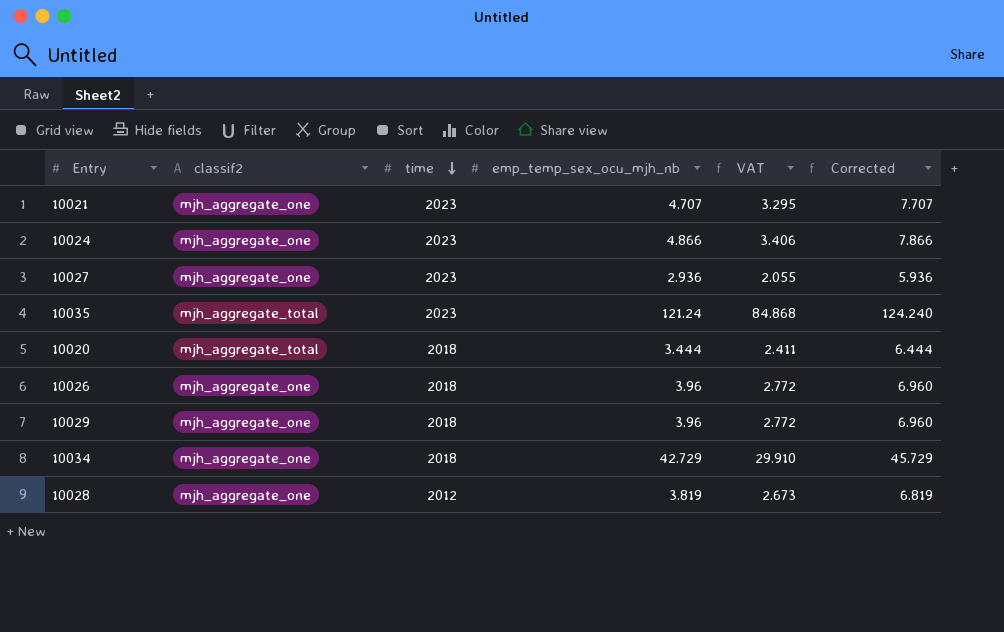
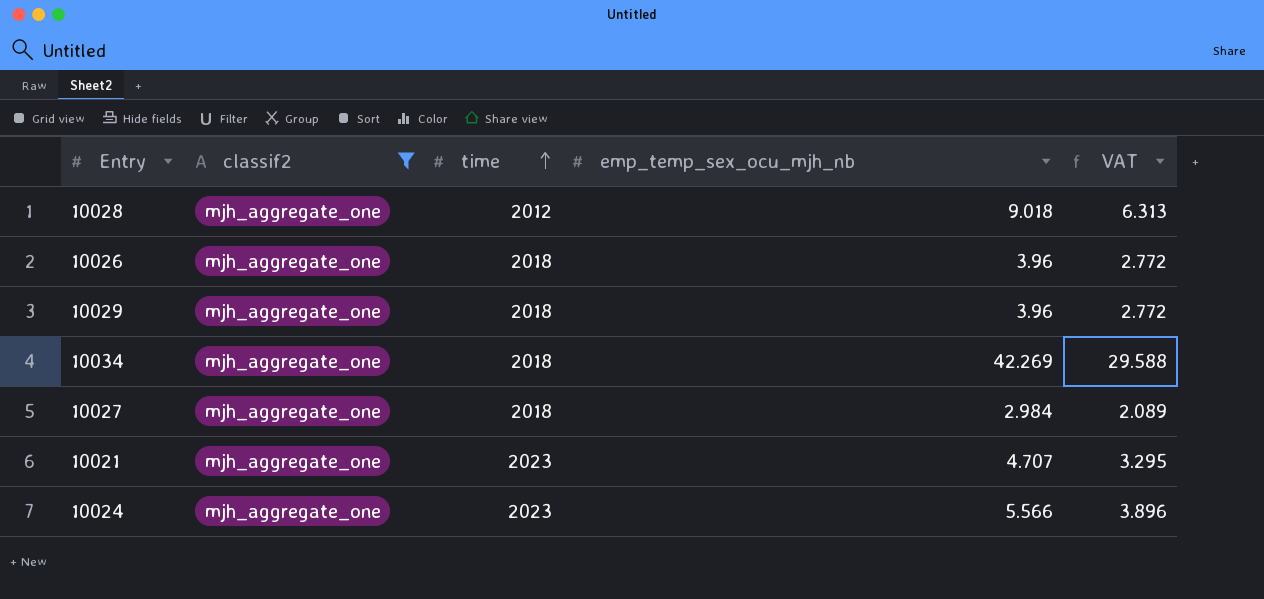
filter: none -> classif2 = mjh_aggregate_one
row order: time descending -> time ascending
column Corrected | formula: [emp_temp_sex_ocu_mjh_nb] + 3 -> none
10028 | emp_temp_sex_ocu_mjh_nb: 3.819 -> 9.018
10028 | VAT: 2.673 -> 6.313
10034 | emp_temp_sex_ocu_mjh_nb: 42.729 -> 42.269
10034 | VAT: 29.910 -> 29.588
10027 | time: 2023 -> 2018
10027 | emp_temp_sex_ocu_mjh_nb: 2.936 -> 2.984
10027 | VAT: 2.055 -> 2.089
10024 | emp_temp_sex_ocu_mjh_nb: 4.866 -> 5.566
10024 | VAT: 3.406 -> 3.896

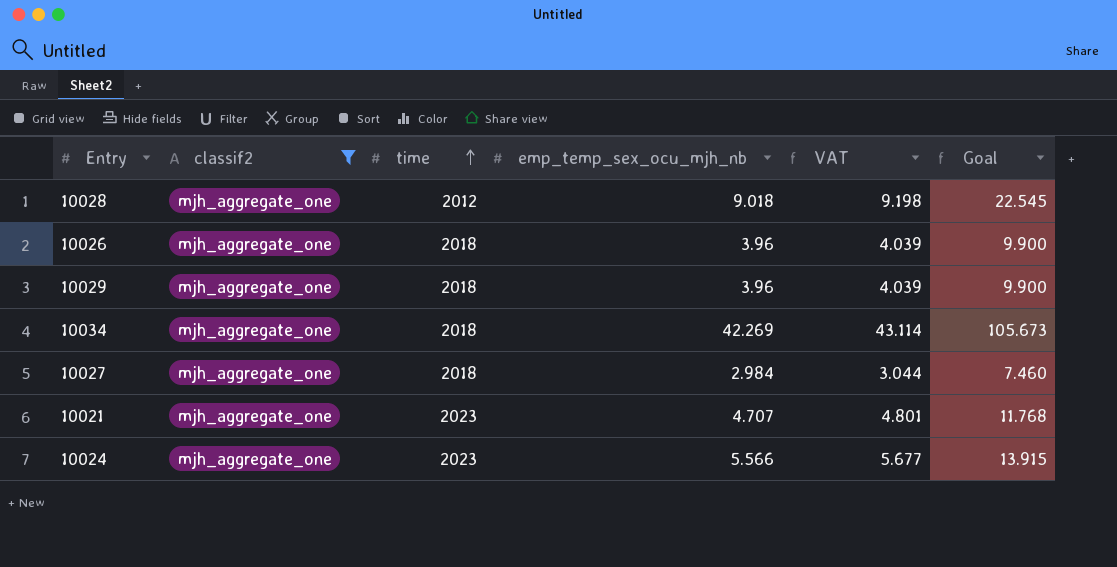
column VAT | formula: [emp_temp_sex_ocu_mjh_nb] * 0.7 -> [emp_temp_sex_ocu_mjh_nb] * 1.02
column Goal | formula: none -> [emp_temp_sex_ocu_mjh_nb] * 2.5

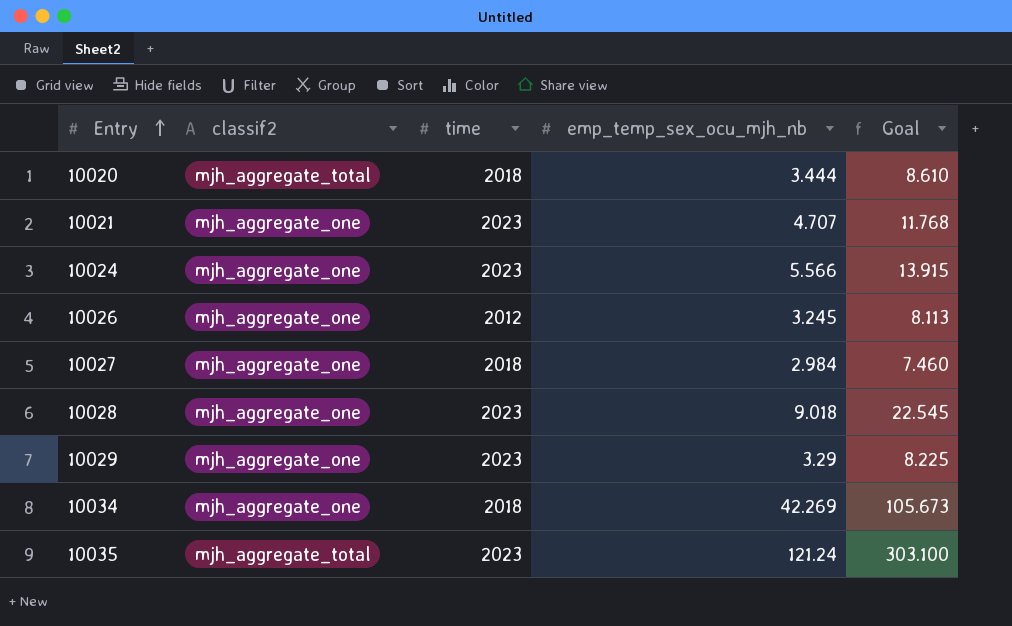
filter: classif2 = mjh_aggregate_one -> none
row order: time ascending -> Entry ascending
column VAT | formula: [emp_temp_sex_ocu_mjh_nb] * 1.02 -> none
10026 | time: 2018 -> 2012
10026 | emp_temp_sex_ocu_mjh_nb: 3.96 -> 3.245
10026 | Goal: 9.900 -> 8.113
10028 | time: 2012 -> 2023
10029 | time: 2018 -> 2023
10029 | emp_temp_sex_ocu_mjh_nb: 3.96 -> 3.29
10029 | Goal: 9.900 -> 8.225

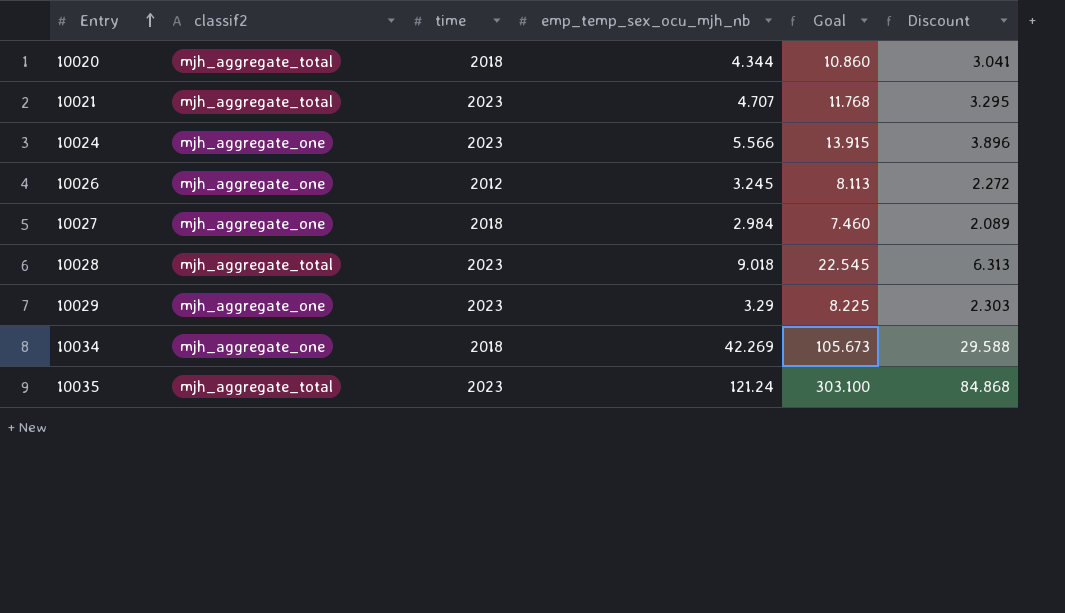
column Discount | formula: none -> [emp_temp_sex_ocu_mjh_nb] * 0.7
10020 | emp_temp_sex_ocu_mjh_nb: 3.444 -> 4.344
10020 | Goal: 8.610 -> 10.860
10021 | classif2: mjh_aggregate_one -> mjh_aggregate_total
10028 | classif2: mjh_aggregate_one -> mjh_aggregate_total

